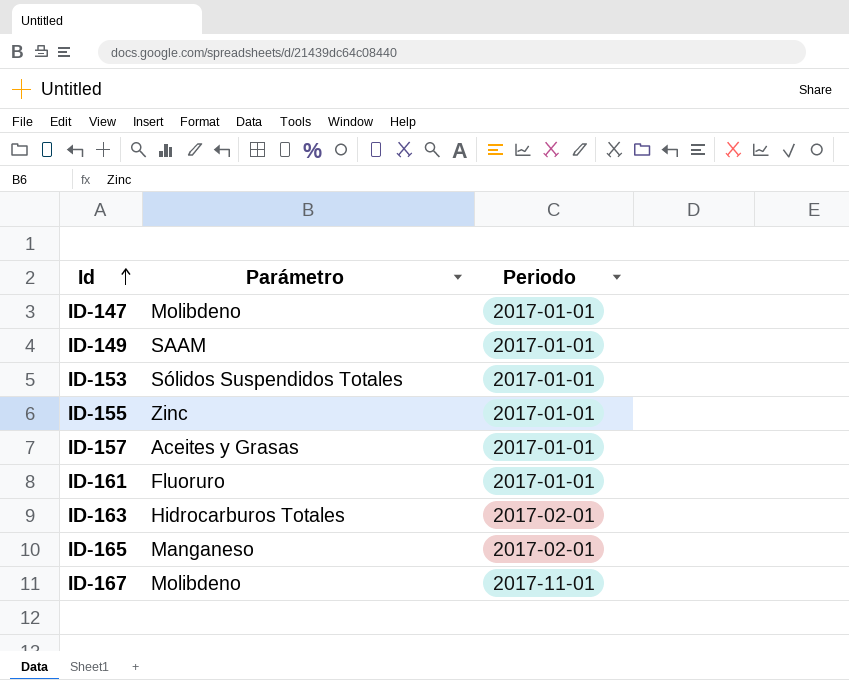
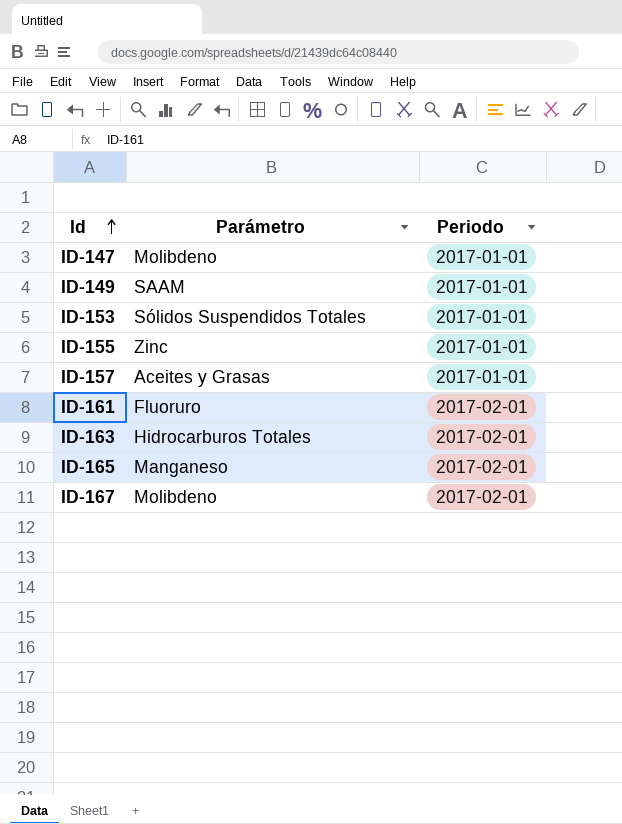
ID-161 | Periodo: 2017-01-01 -> 2017-02-01
ID-167 | Periodo: 2017-11-01 -> 2017-02-01

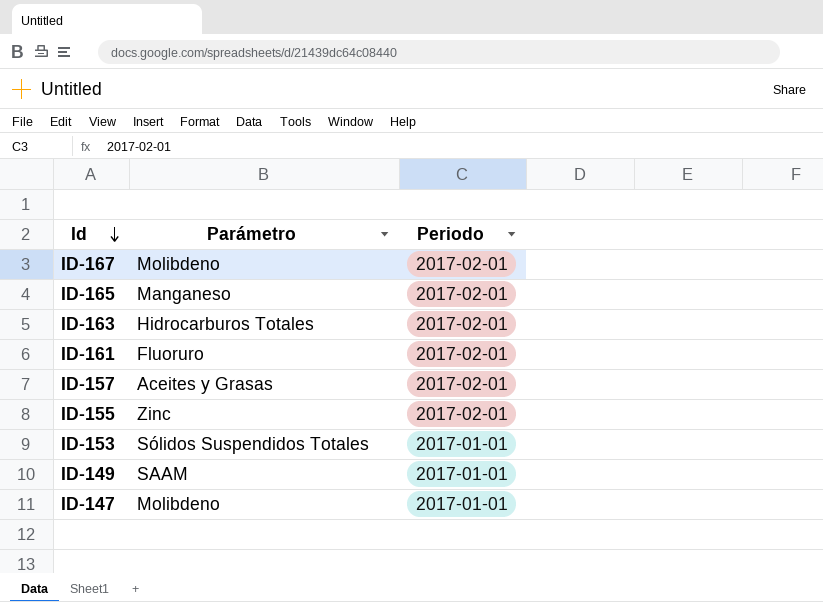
row order: Id ascending -> Id descending
ID-157 | Periodo: 2017-01-01 -> 2017-02-01
ID-155 | Periodo: 2017-01-01 -> 2017-02-01

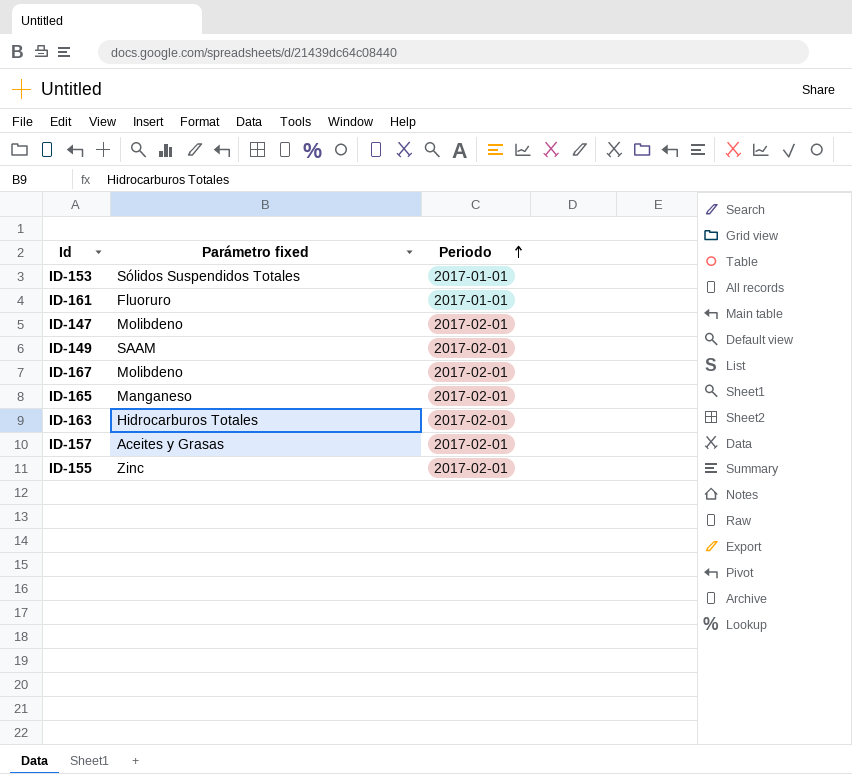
row order: Id descending -> Periodo ascending
column name: Parámetro -> Parámetro fixed
ID-161 | Periodo: 2017-02-01 -> 2017-01-01
ID-147 | Periodo: 2017-01-01 -> 2017-02-01
ID-149 | Periodo: 2017-01-01 -> 2017-02-01

